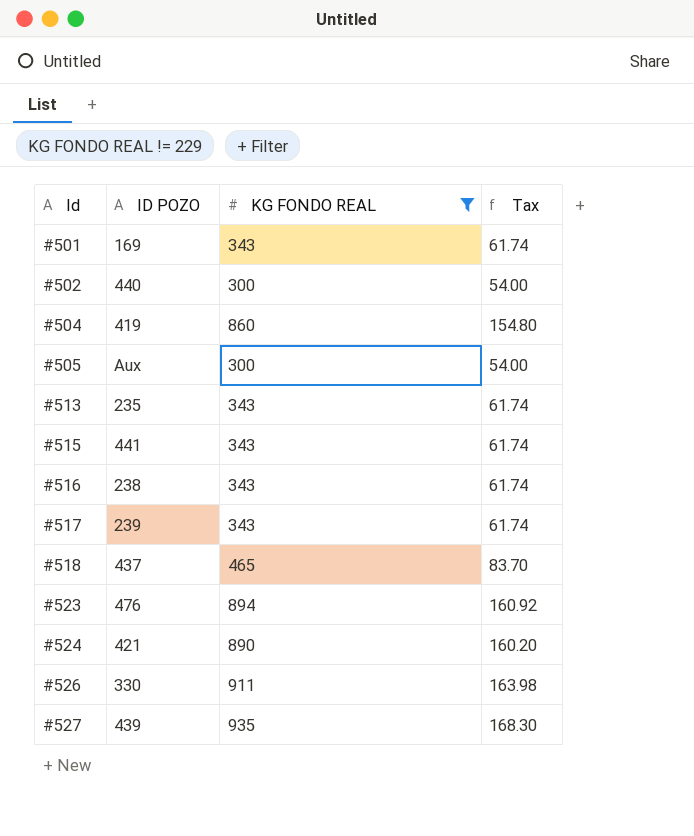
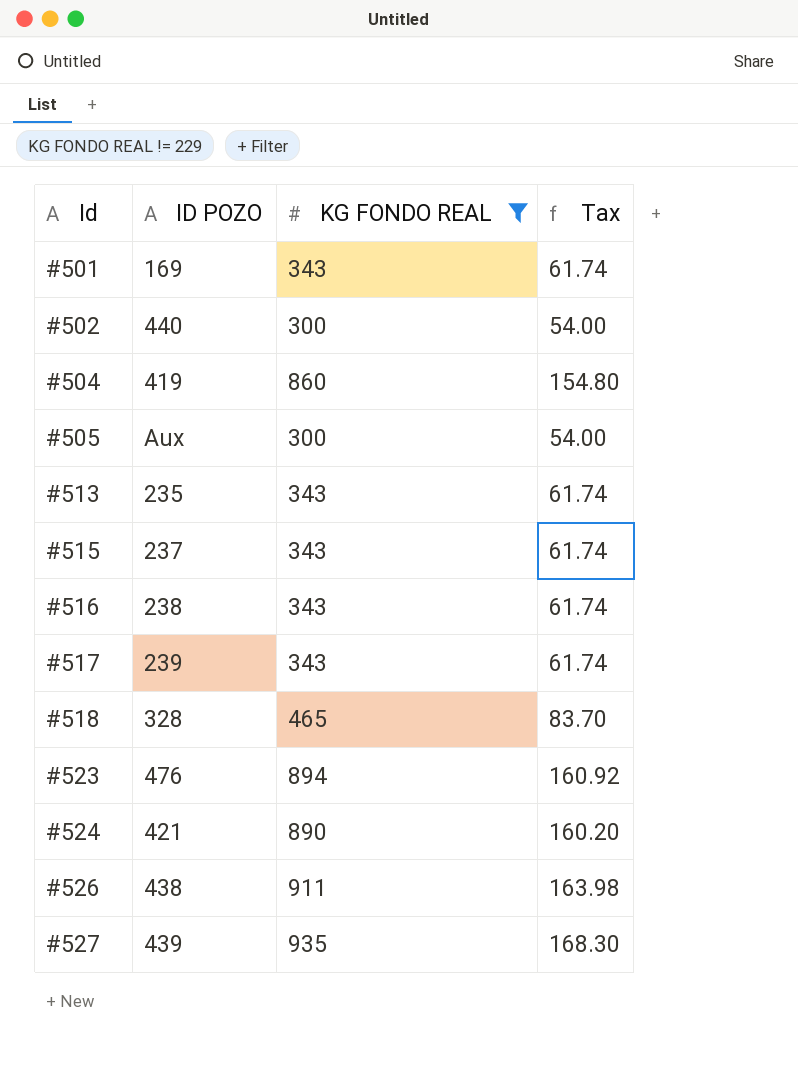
#515 | ID POZO: 441 -> 237
#518 | ID POZO: 437 -> 328
#526 | ID POZO: 330 -> 438

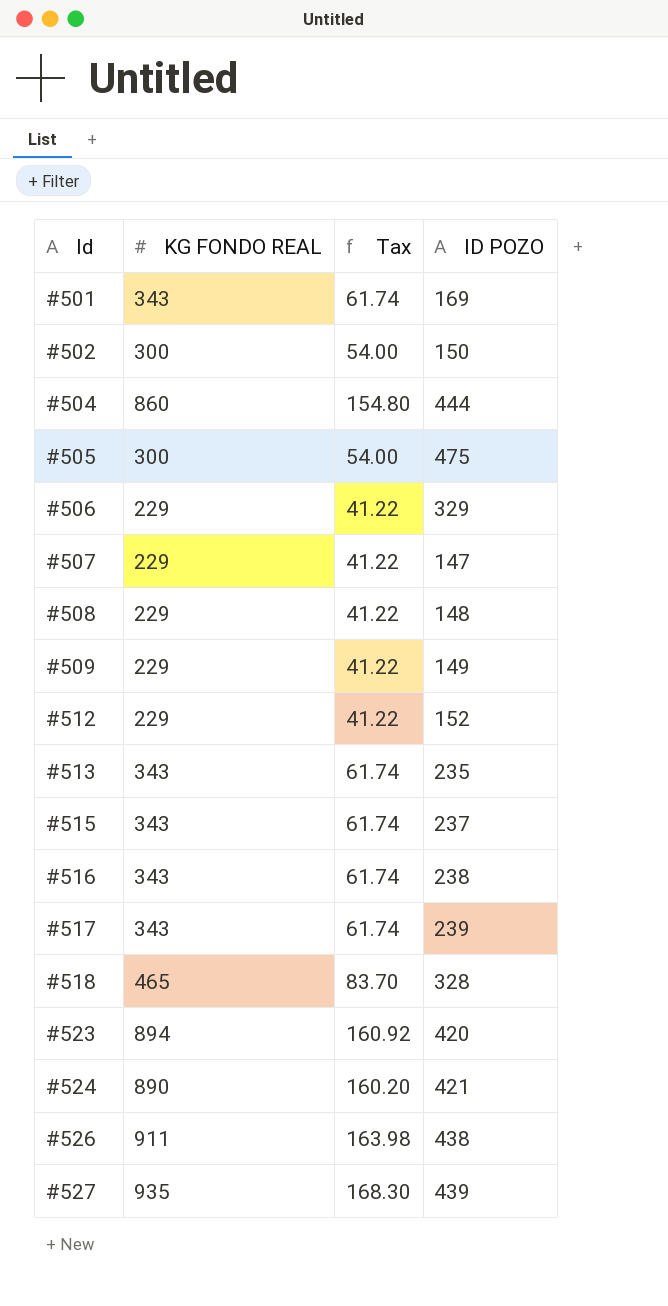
filter: KG FONDO REAL != 229 -> none
column ID POZO | position: 2 -> 4
#502 | ID POZO: 440 -> 150
#504 | ID POZO: 419 -> 444
#505 | ID POZO: Aux -> 475
#523 | ID POZO: 476 -> 420

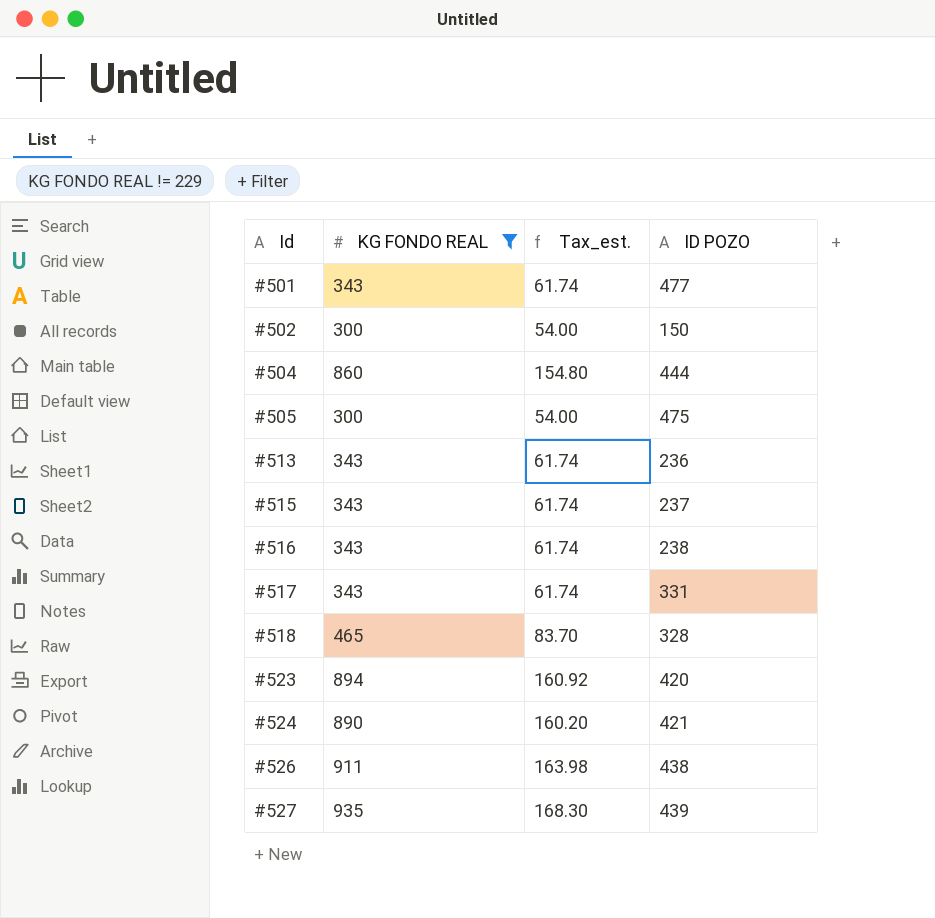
filter: none -> KG FONDO REAL != 229
column name: Tax -> Tax_est.
#501 | ID POZO: 169 -> 477
#513 | ID POZO: 235 -> 236
#517 | ID POZO: 239 -> 331

